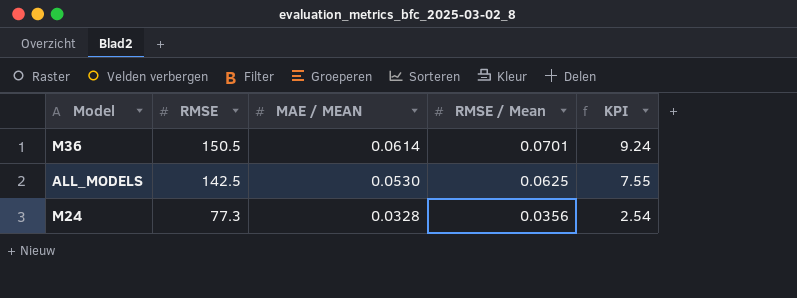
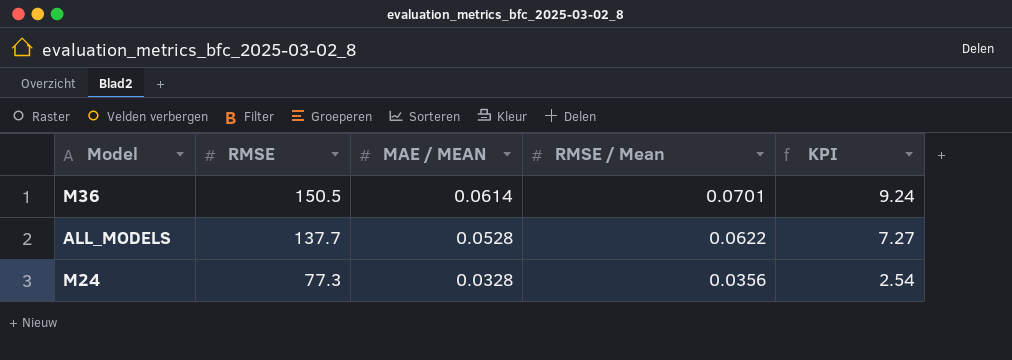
ALL_MODELS | RMSE: 142.5 -> 137.7
ALL_MODELS | MAE / MEAN: 0.0530 -> 0.0528
ALL_MODELS | RMSE / Mean: 0.0625 -> 0.0622
ALL_MODELS | KPI: 7.55 -> 7.27

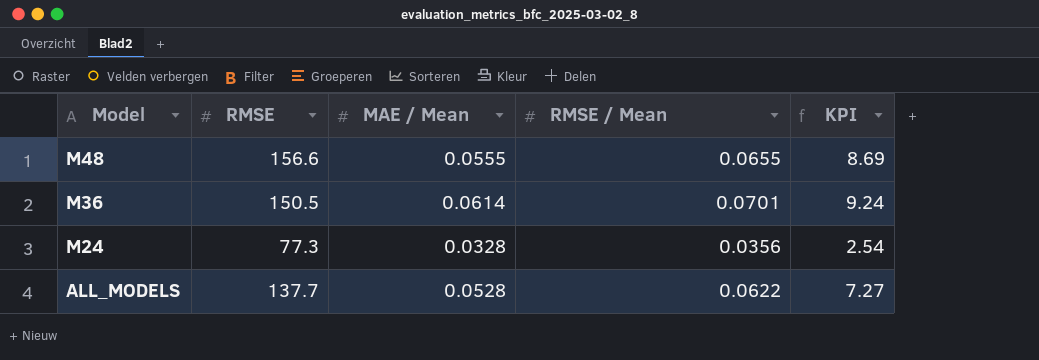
row order: RMSE descending -> Model descending
column name: MAE / MEAN -> MAE / Mean
row M48: none -> 156.6 | 0.0555 | 0.0655 | 8.69

